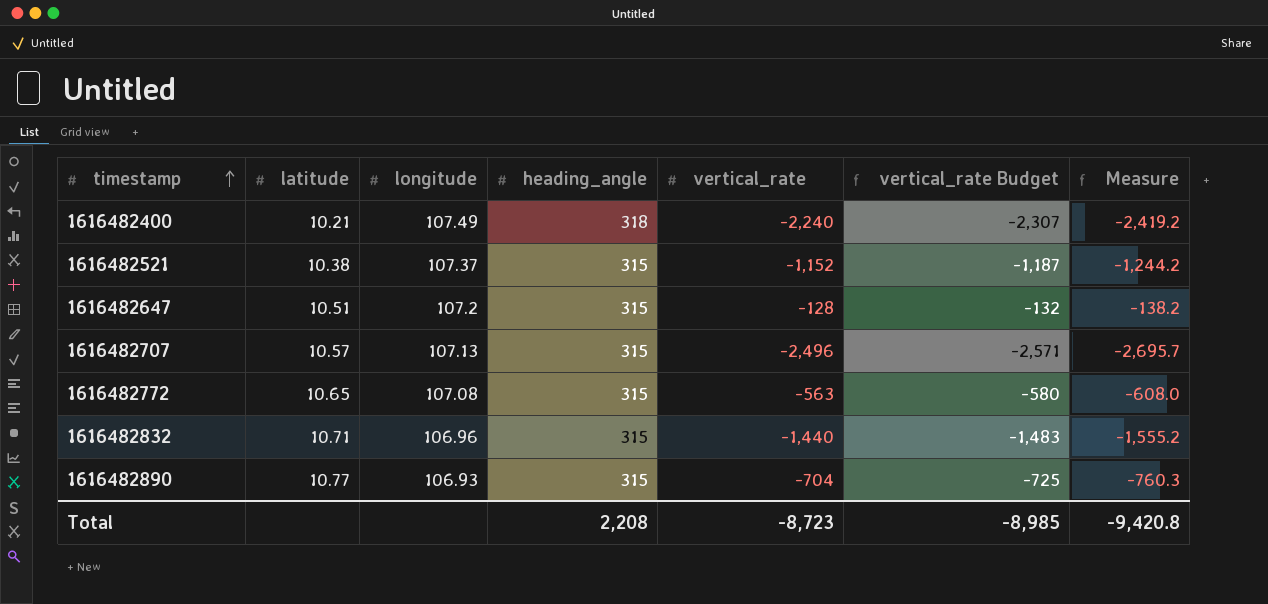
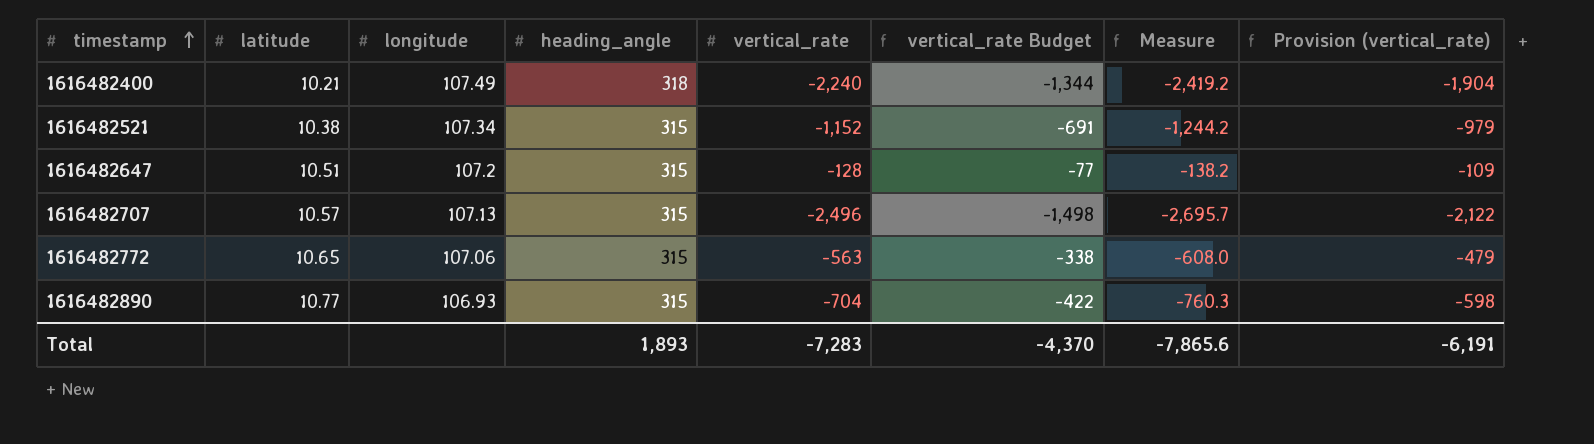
column vertical_rate Budget | formula: [vertical_rate] * 1.03 -> [vertical_rate] * 0.6
column Provision (vertical_rate) | formula: none -> [vertical_rate] * 0.85
row 1616482832: 10.71 | 106.96 | 315 | -1,440 | -1,483 | -1,555.2 -> none
1616482521 | longitude: 107.37 -> 107.34
1616482772 | longitude: 107.08 -> 107.06
Total | heading_angle: 2,208 -> 1,893
Total | vertical_rate: -8,723 -> -7,283
Total | vertical_rate Budget: -8,985 -> -4,370
Total | Measure: -9,420.8 -> -7,865.6

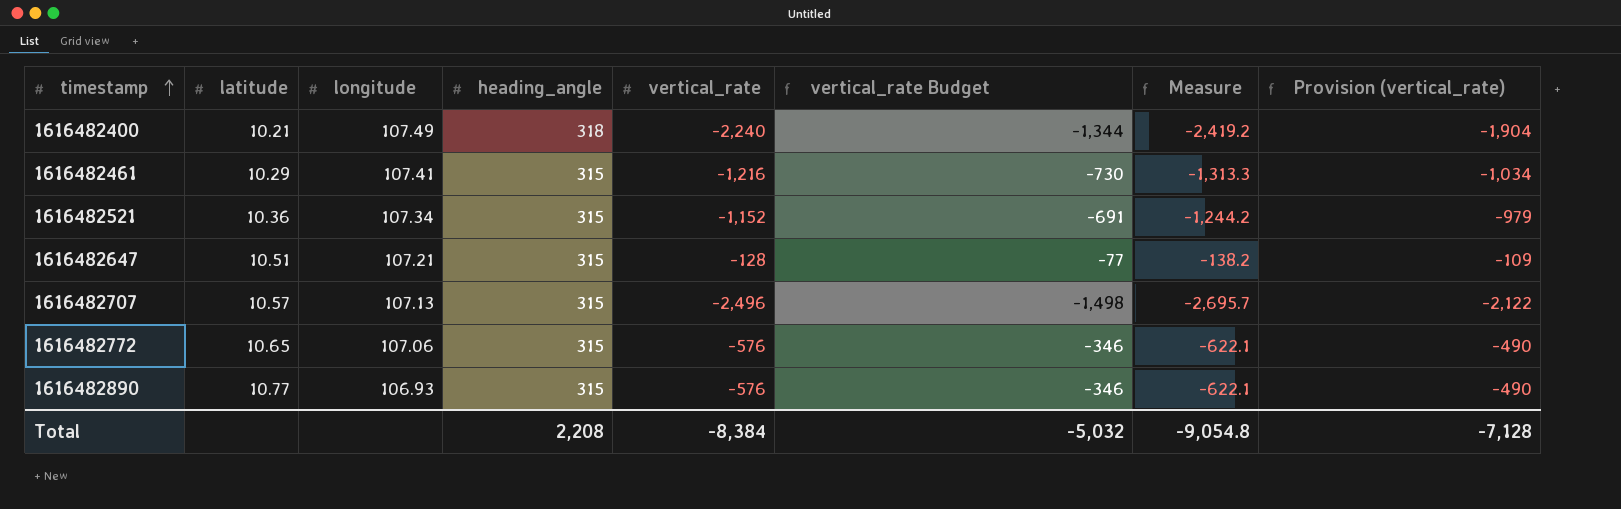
row 1616482461: none -> 10.29 | 107.41 | 315 | -1,216 | -730 | -1,313.3 | -1,034
1616482521 | latitude: 10.38 -> 10.36
1616482647 | longitude: 107.2 -> 107.21
1616482772 | vertical_rate: -563 -> -576
1616482772 | vertical_rate Budget: -338 -> -346
1616482772 | Measure: -608.0 -> -622.1
1616482772 | Provision (vertical_rate): -479 -> -490
1616482890 | vertical_rate: -704 -> -576
1616482890 | vertical_rate Budget: -422 -> -346
1616482890 | Measure: -760.3 -> -622.1
1616482890 | Provision (vertical_rate): -598 -> -490
Total | heading_angle: 1,893 -> 2,208
Total | vertical_rate: -7,283 -> -8,384
Total | vertical_rate Budget: -4,370 -> -5,032
Total | Measure: -7,865.6 -> -9,054.8
Total | Provision (vertical_rate): -6,191 -> -7,128

